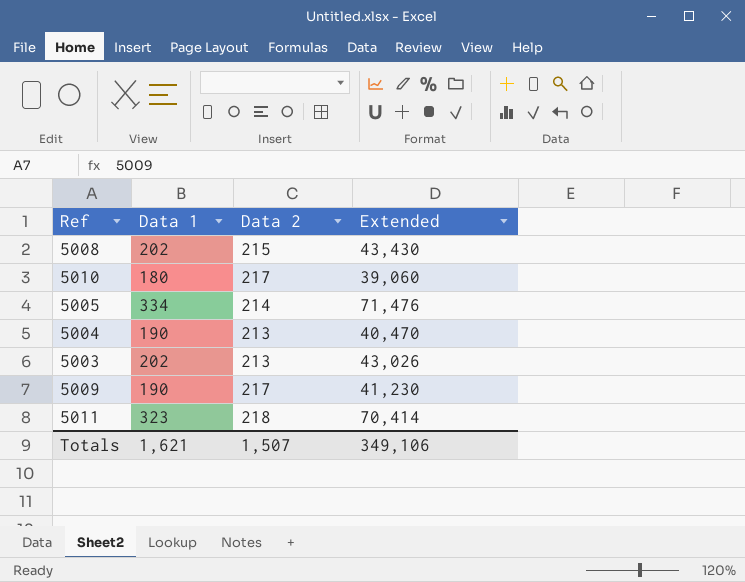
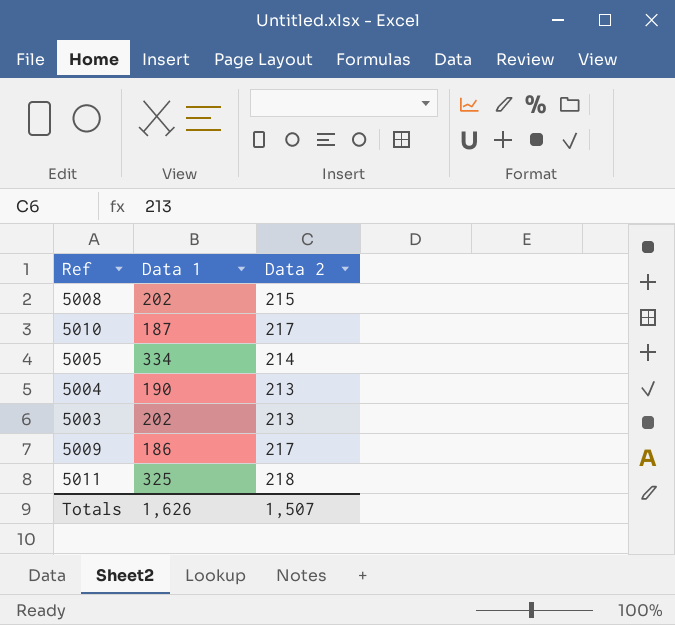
column Extended | formula: [Data 1] * [Data 2] -> none
5010 | Data 1: 180 -> 187
5009 | Data 1: 190 -> 186
5011 | Data 1: 323 -> 325
Totals | Data 1: 1,621 -> 1,626

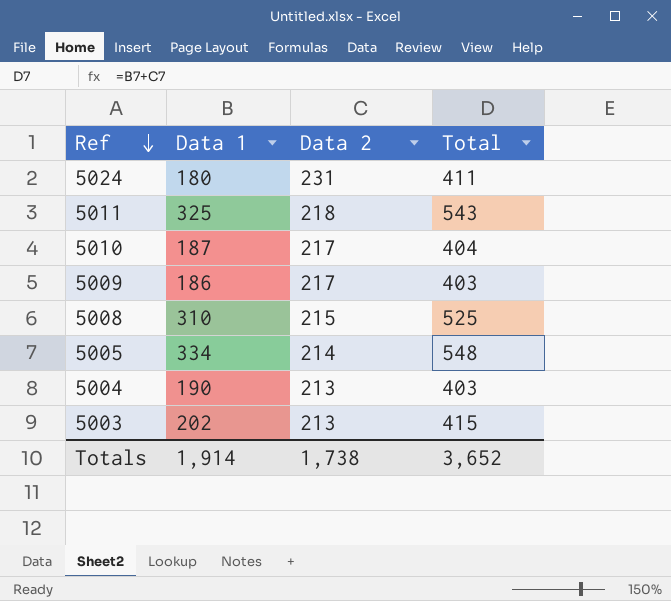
row order: none -> Ref descending
column Total | formula: none -> [Data 1] + [Data 2]
row 5024: none -> 180 | 231 | 411
5008 | Data 1: 202 -> 310
Totals | Data 1: 1,626 -> 1,914
Totals | Data 2: 1,507 -> 1,738

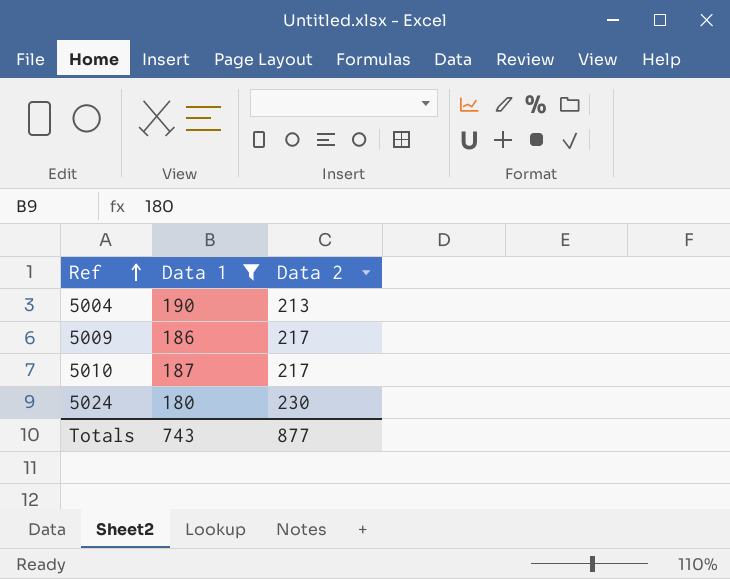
filter: none -> Data 1 <= 190
row order: Ref descending -> Ref ascending
column Total | formula: [Data 1] + [Data 2] -> none
5024 | Data 2: 231 -> 230
Totals | Data 1: 1,914 -> 743
Totals | Data 2: 1,738 -> 877

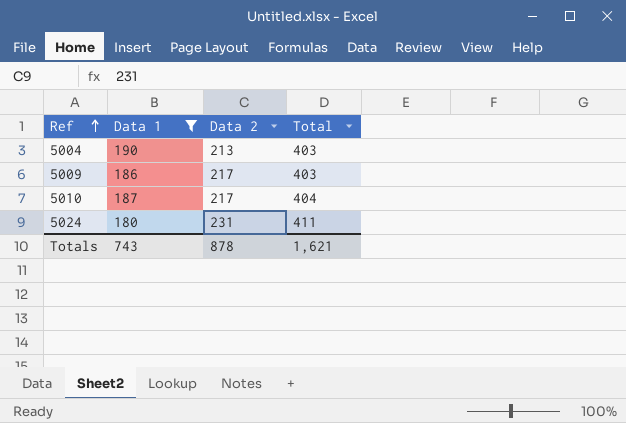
column Total | formula: none -> [Data 1] + [Data 2]
5024 | Data 2: 230 -> 231
Totals | Data 2: 877 -> 878

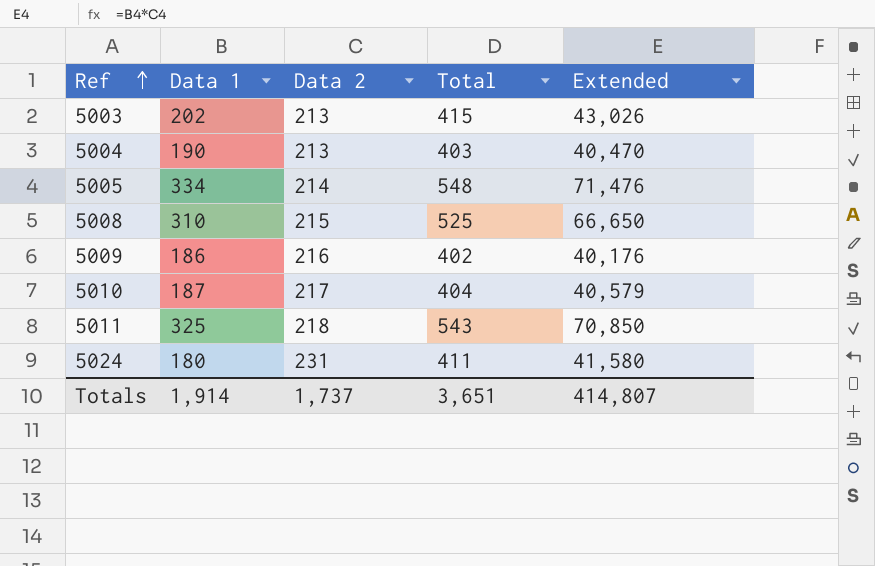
filter: Data 1 <= 190 -> none
column Extended | formula: none -> [Data 1] * [Data 2]
5009 | Data 2: 217 -> 216
5009 | Total: 403 -> 402
Totals | Data 1: 743 -> 1,914
Totals | Data 2: 878 -> 1,737
Totals | Total: 1,621 -> 3,651

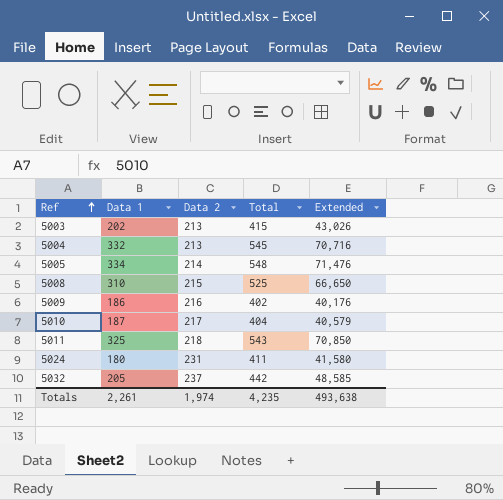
5004 | Data 1: 190 -> 332
5004 | Total: 403 -> 545
5004 | Extended: 40,470 -> 70,716
row 5032: none -> 205 | 237 | 442 | 48,585
Totals | Data 1: 1,914 -> 2,261
Totals | Data 2: 1,737 -> 1,974
Totals | Total: 3,651 -> 4,235
Totals | Extended: 414,807 -> 493,638

